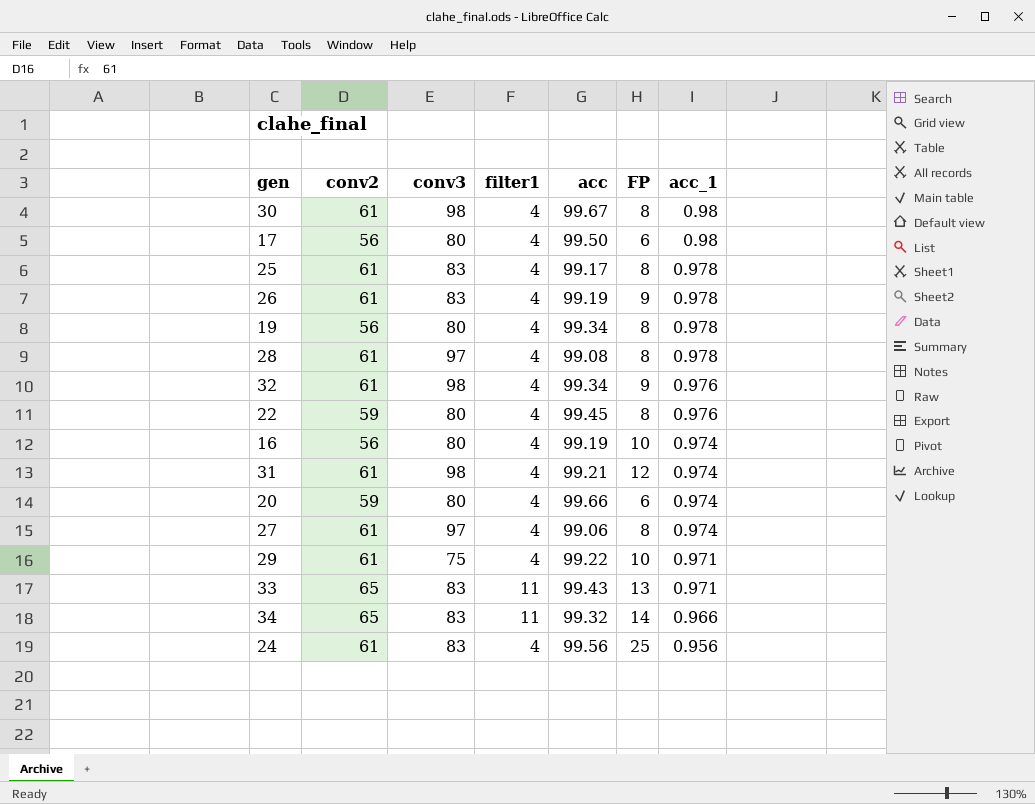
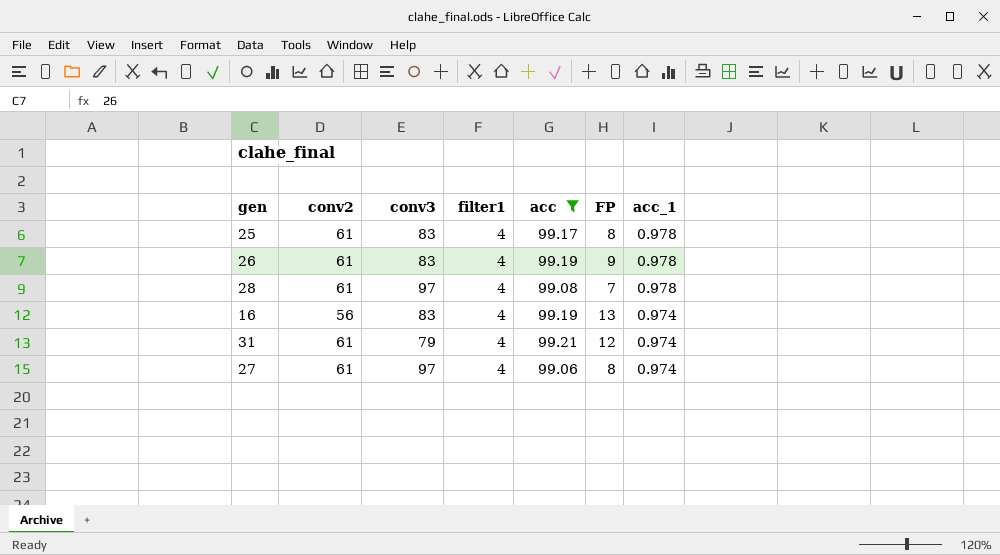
filter: none -> acc <= 99.21
28 | FP: 8 -> 7
16 | conv3: 80 -> 83
16 | FP: 10 -> 13
31 | conv3: 98 -> 79

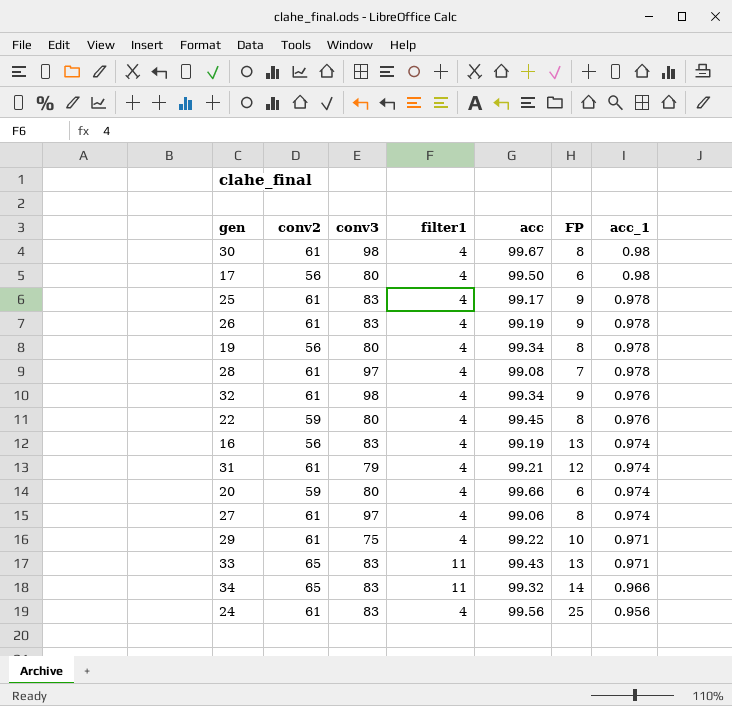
filter: acc <= 99.21 -> none
25 | FP: 8 -> 9

